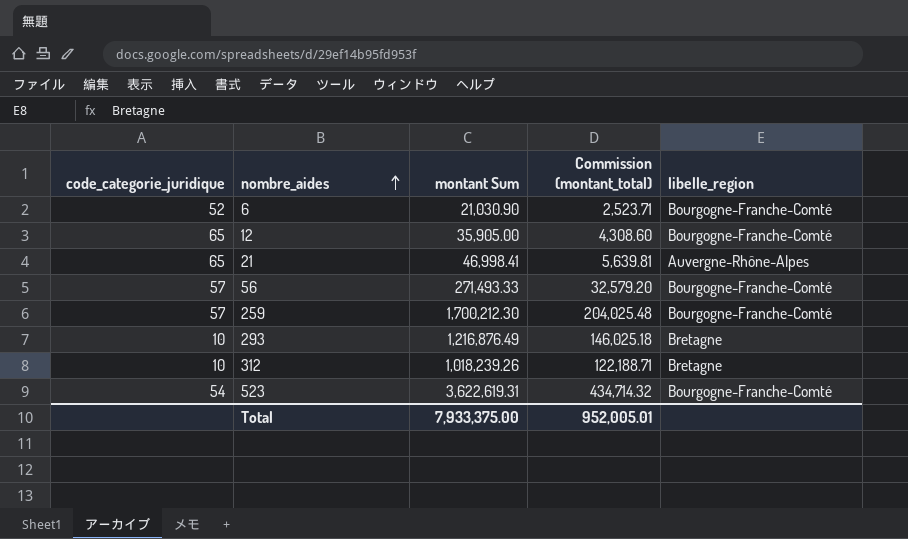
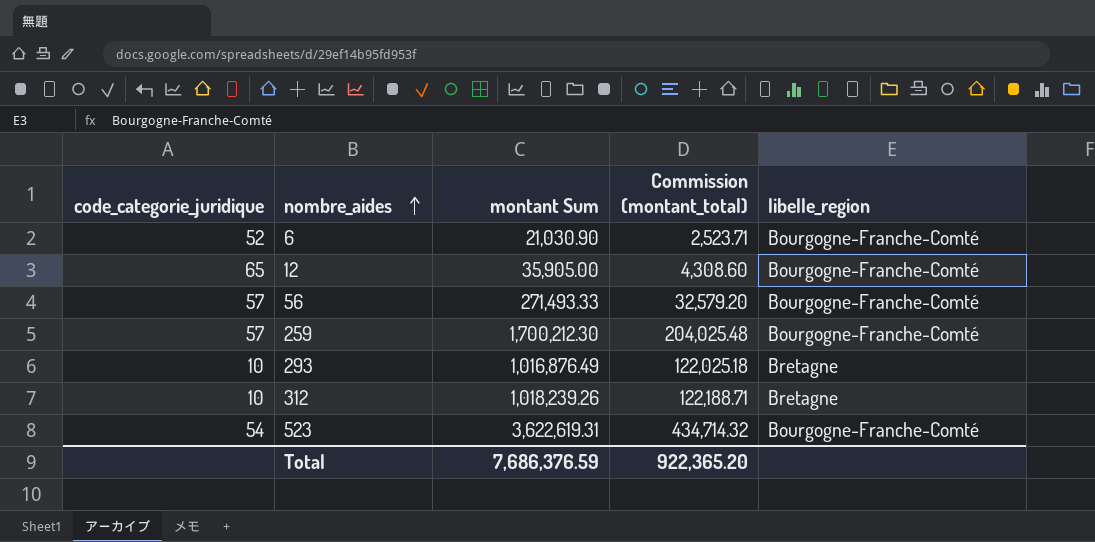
row 21: 65 | 46,998.41 | 5,639.81 | Auvergne-Rhône-Alpes -> none
293 | montant Sum: 1,216,876.49 -> 1,016,876.49
293 | Commission (montant_total): 146,025.18 -> 122,025.18
Total | montant Sum: 7,933,375.00 -> 7,686,376.59
Total | Commission (montant_total): 952,005.01 -> 922,365.20

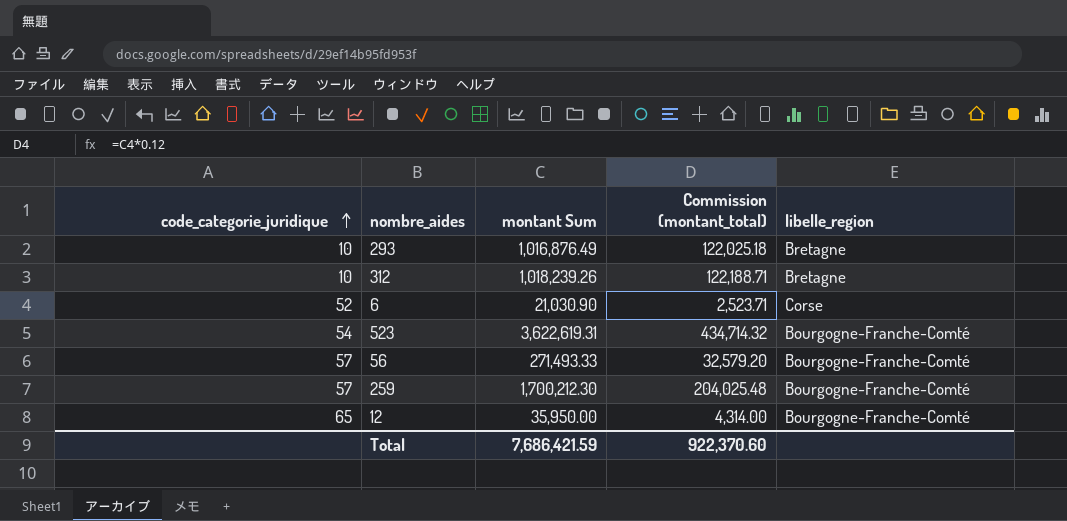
row order: nombre_aides ascending -> code_categorie_juridique ascending
6 | libelle_region: Bourgogne-Franche-Comté -> Corse
12 | montant Sum: 35,905.00 -> 35,950.00
12 | Commission (montant_total): 4,308.60 -> 4,314.00
Total | montant Sum: 7,686,376.59 -> 7,686,421.59
Total | Commission (montant_total): 922,365.20 -> 922,370.60

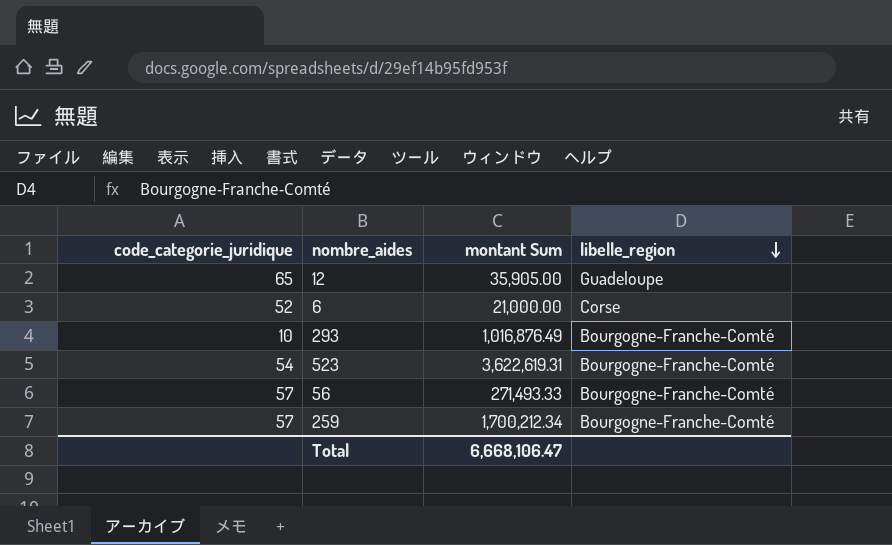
row order: code_categorie_juridique ascending -> libelle_region descending
column Commission (montant_total) | formula: [montant Sum] * 0.12 -> none
row 312: 10 | 1,018,239.26 | 122,188.71 | Bretagne -> none
12 | montant Sum: 35,950.00 -> 35,905.00
12 | libelle_region: Bourgogne-Franche-Comté -> Guadeloupe
6 | montant Sum: 21,030.90 -> 21,000.00
293 | libelle_region: Bretagne -> Bourgogne-Franche-Comté
259 | montant Sum: 1,700,212.30 -> 1,700,212.34
Total | montant Sum: 7,686,421.59 -> 6,668,106.47

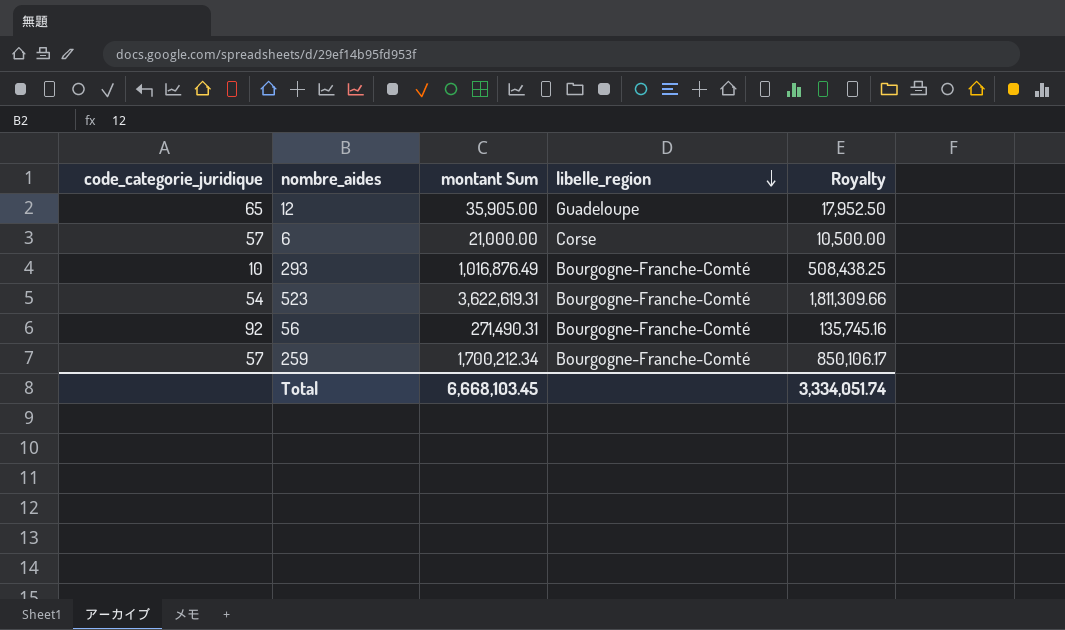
column Royalty | formula: none -> [montant Sum] * 0.5
6 | code_categorie_juridique: 52 -> 57
56 | code_categorie_juridique: 57 -> 92
56 | montant Sum: 271,493.33 -> 271,490.31
Total | montant Sum: 6,668,106.47 -> 6,668,103.45

